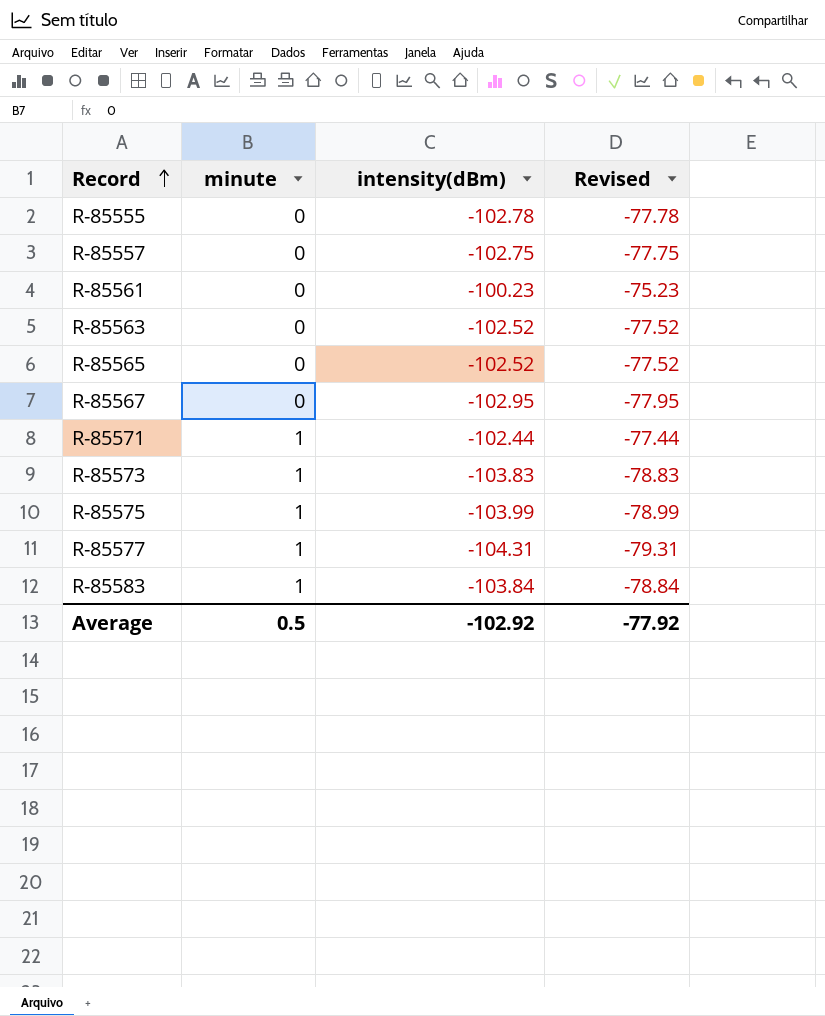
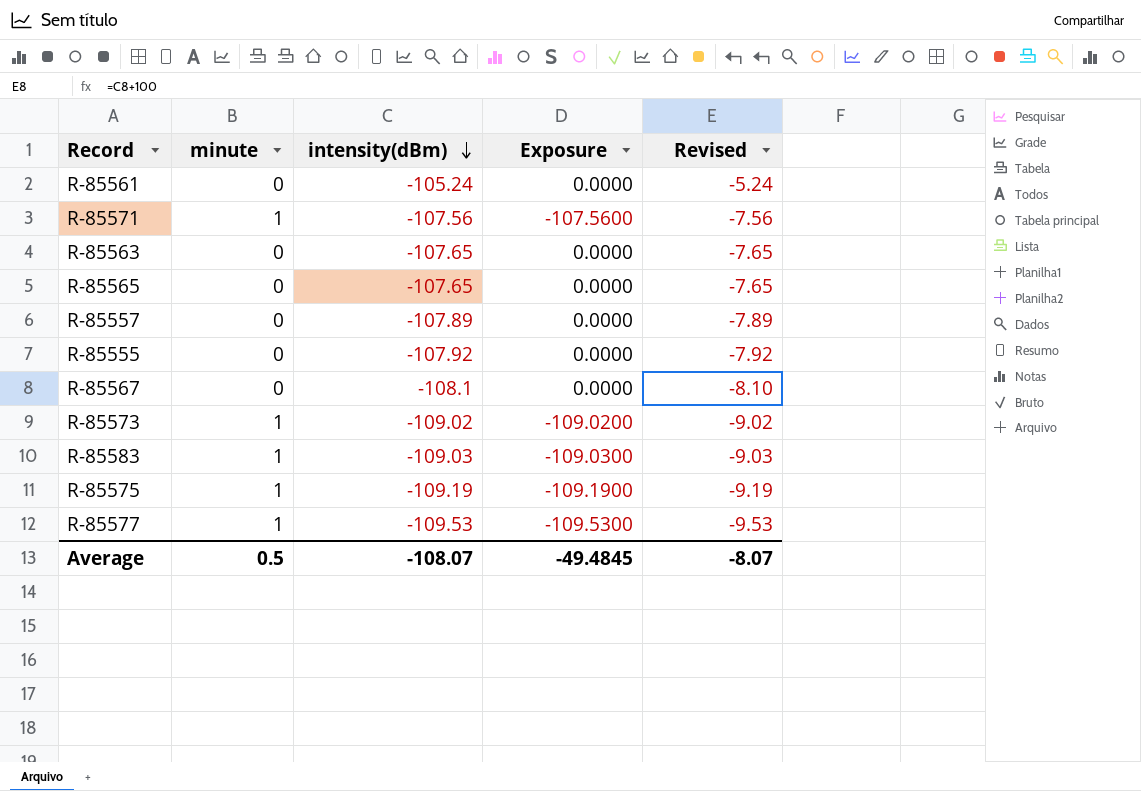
row order: Record ascending -> intensity(dBm) descending
column Exposure | formula: none -> [minute] * [intensity(dBm)]
column Revised | formula: [intensity(dBm)] + 25 -> [intensity(dBm)] + 100
R-85561 | intensity(dBm): -100.23 -> -105.24
R-85571 | intensity(dBm): -102.44 -> -107.56
R-85563 | intensity(dBm): -102.52 -> -107.65
R-85565 | intensity(dBm): -102.52 -> -107.65
R-85557 | intensity(dBm): -102.75 -> -107.89
R-85555 | intensity(dBm): -102.78 -> -107.92
R-85567 | intensity(dBm): -102.95 -> -108.1
R-85573 | intensity(dBm): -103.83 -> -109.02
R-85583 | intensity(dBm): -103.84 -> -109.03
R-85575 | intensity(dBm): -103.99 -> -109.19
R-85577 | intensity(dBm): -104.31 -> -109.53
Average | intensity(dBm): -102.92 -> -108.07
Average | Revised: -77.92 -> -8.07

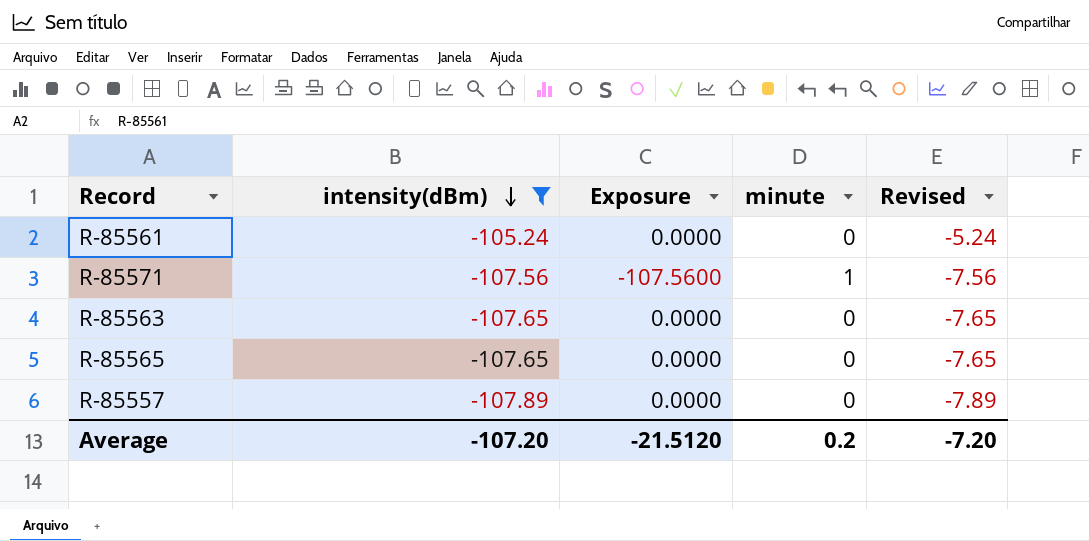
filter: none -> intensity(dBm) >= -107.89
column minute | position: 2 -> 4
Average | intensity(dBm): -108.07 -> -107.20
Average | Exposure: -49.4845 -> -21.5120
Average | minute: 0.5 -> 0.2
Average | Revised: -8.07 -> -7.20

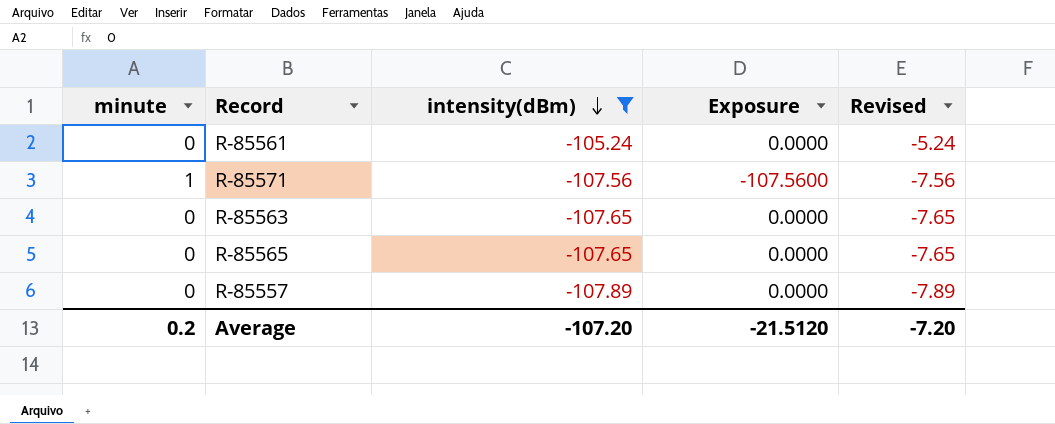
column minute | position: 4 -> 1

